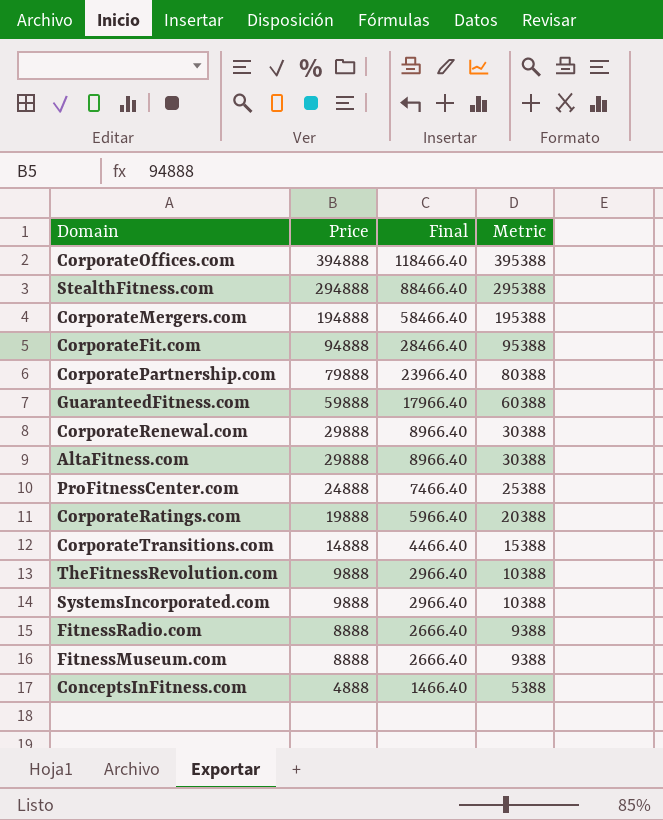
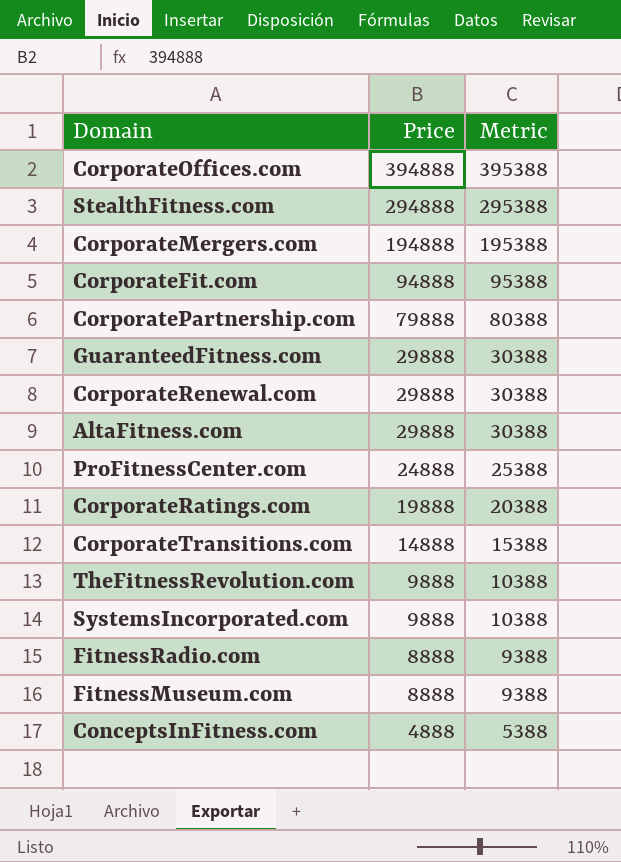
column Final | formula: [Price] * 0.3 -> none
GuaranteedFitness.com | Price: 59888 -> 29888
GuaranteedFitness.com | Metric: 60388 -> 30388

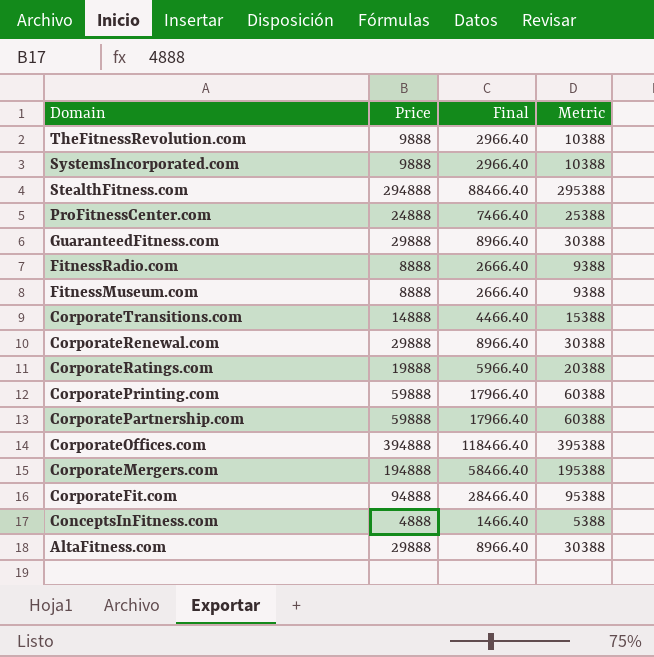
row order: Price descending -> Domain descending
column Final | formula: none -> [Price] * 0.3
row CorporatePrinting.com: none -> 59888 | 17966.40 | 60388
CorporatePartnership.com | Price: 79888 -> 59888
CorporatePartnership.com | Metric: 80388 -> 60388

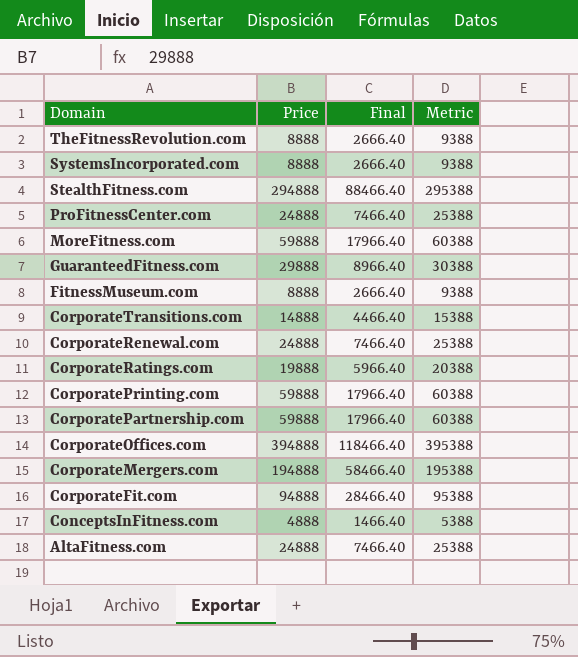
row FitnessRadio.com: 8888 | 2666.40 | 9388 -> none
TheFitnessRevolution.com | Price: 9888 -> 8888
TheFitnessRevolution.com | Final: 2966.40 -> 2666.40
TheFitnessRevolution.com | Metric: 10388 -> 9388
SystemsIncorporated.com | Price: 9888 -> 8888
SystemsIncorporated.com | Final: 2966.40 -> 2666.40
SystemsIncorporated.com | Metric: 10388 -> 9388
row MoreFitness.com: none -> 59888 | 17966.40 | 60388
CorporateRenewal.com | Price: 29888 -> 24888
CorporateRenewal.com | Final: 8966.40 -> 7466.40
CorporateRenewal.com | Metric: 30388 -> 25388
AltaFitness.com | Price: 29888 -> 24888
AltaFitness.com | Final: 8966.40 -> 7466.40
AltaFitness.com | Metric: 30388 -> 25388

